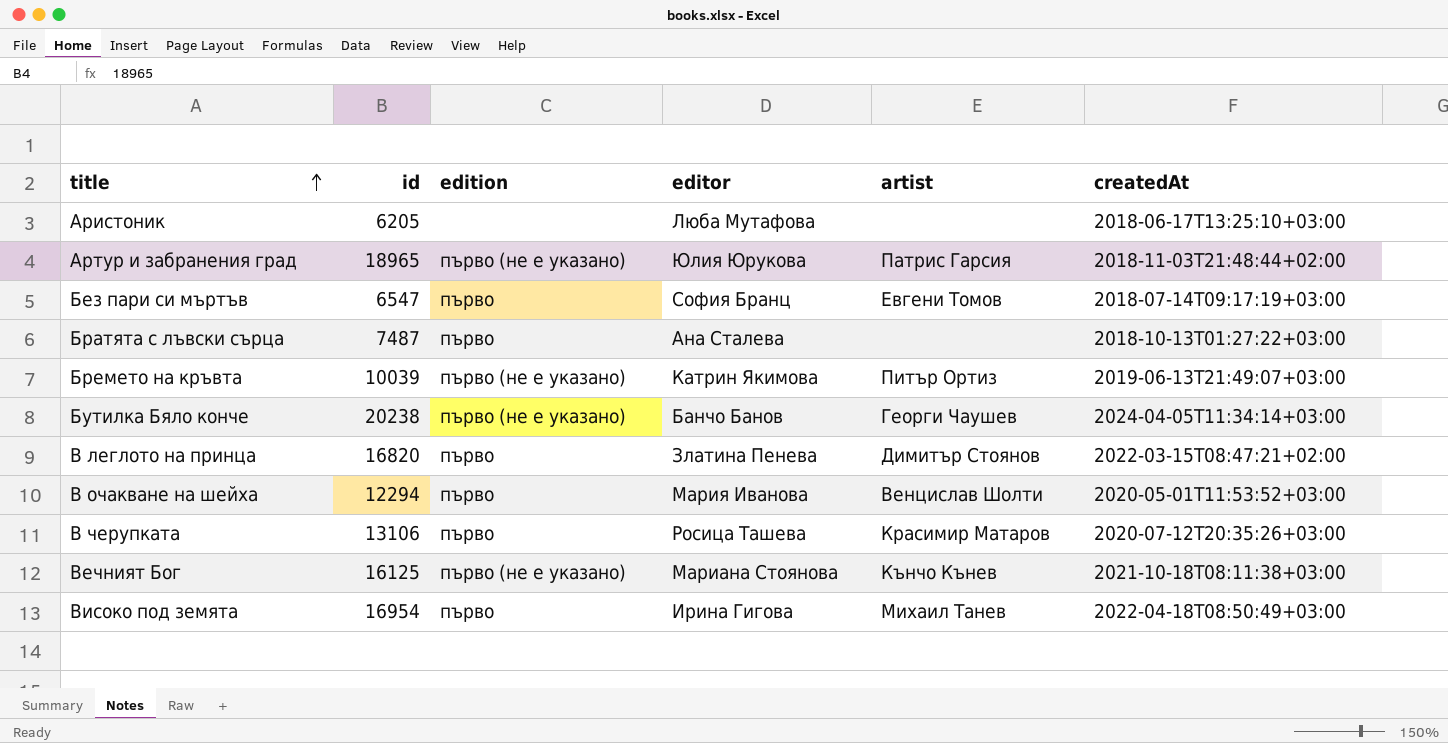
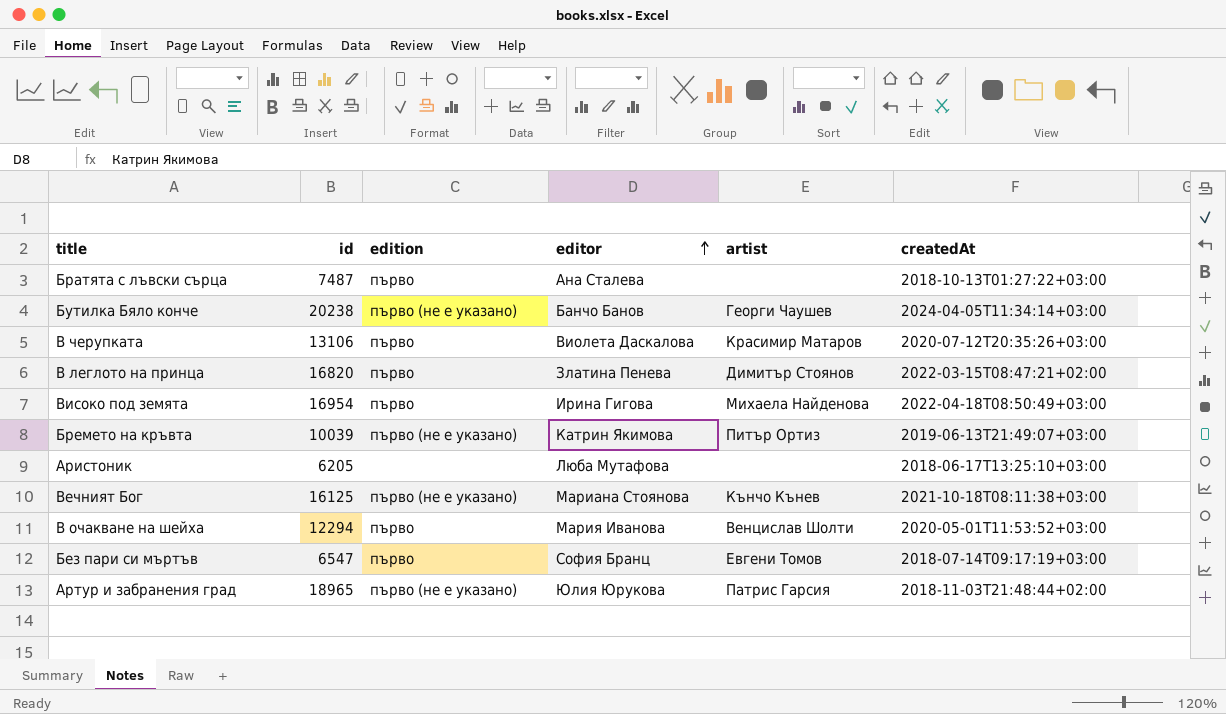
row order: title ascending -> editor ascending
В черупката | editor: Росица Ташева -> Виолета Даскалова
Високо под земята | artist: Михаил Танев -> Михаела Найденова

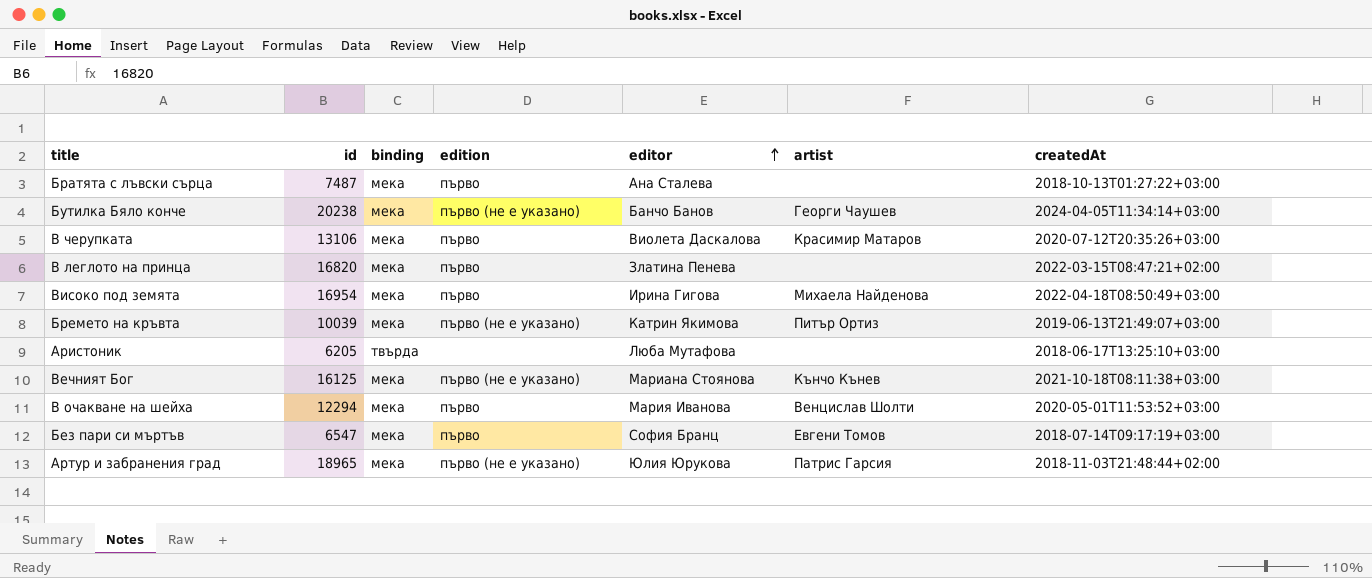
column binding | position: none -> 3
В леглото на принца | artist: Димитър Стоянов -> none

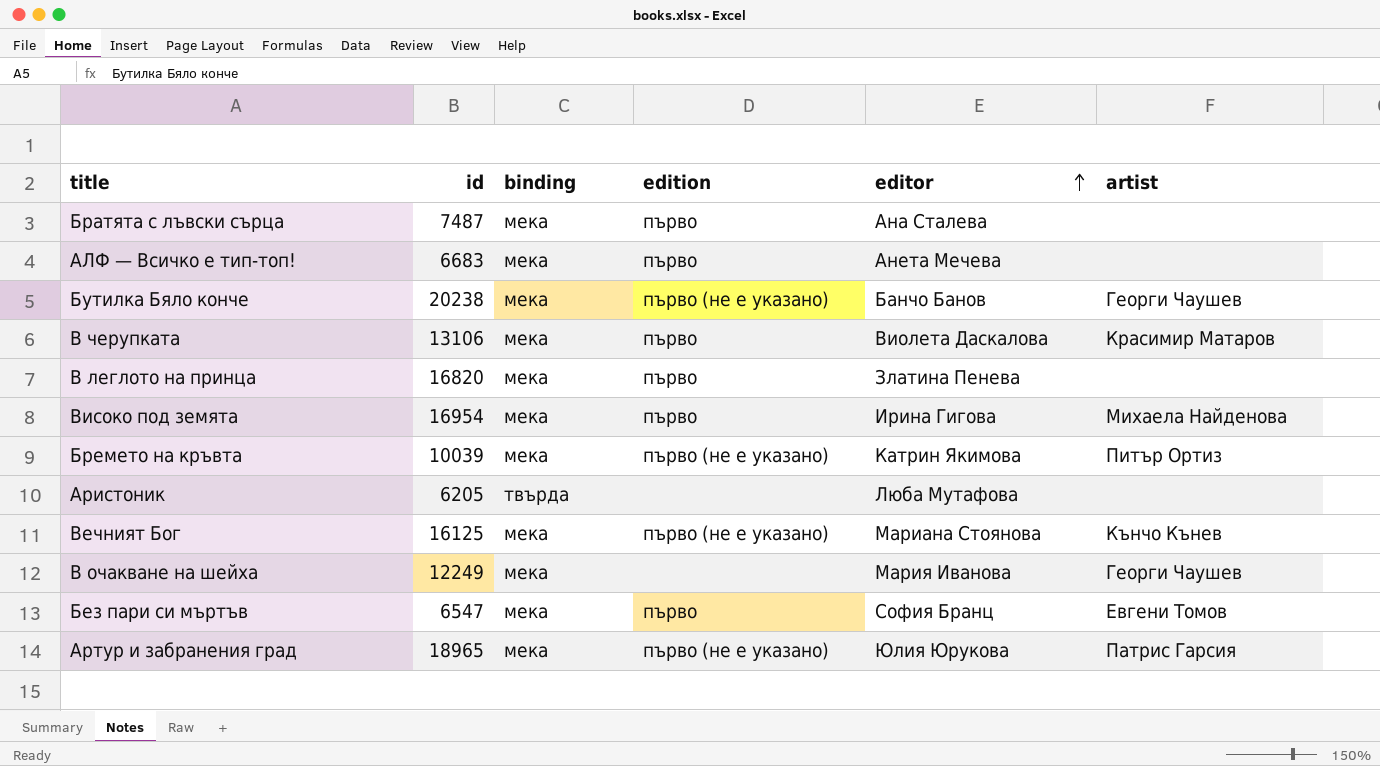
column createdAt | position: 7 -> none
row АЛФ — Всичко е тип-топ!: none -> 6683 | мека | първо | Анета Мечева | none
В очакване на шейха | id: 12294 -> 12249
В очакване на шейха | edition: първо -> none
В очакване на шейха | artist: Венцислав Шолти -> Георги Чаушев

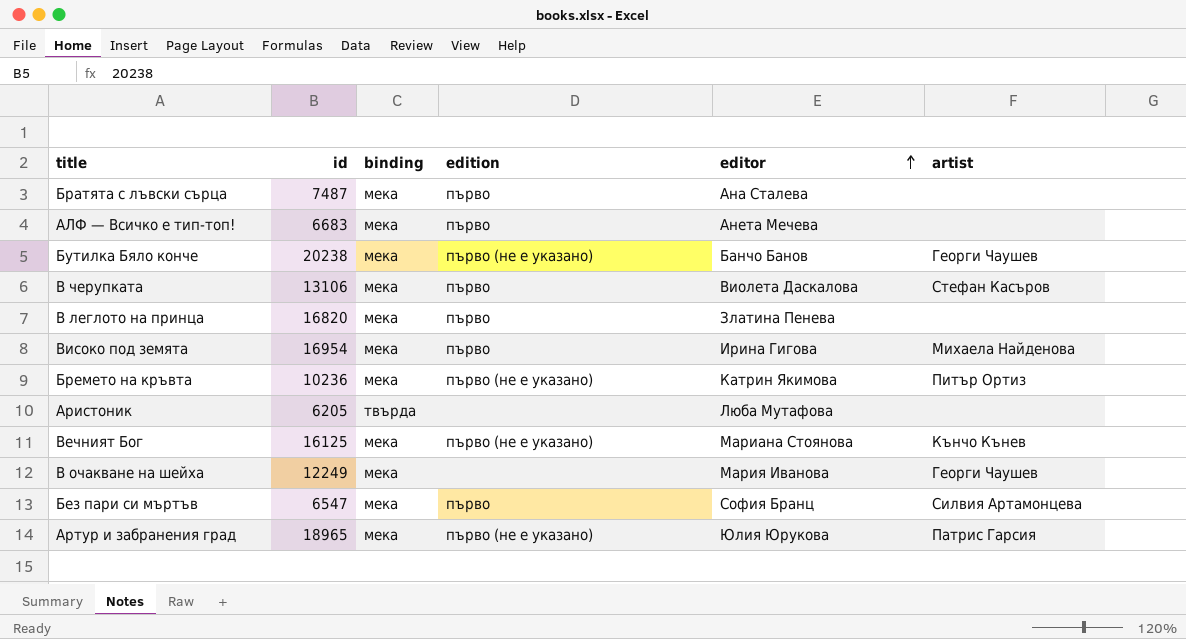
В черупката | artist: Красимир Матаров -> Стефан Касъров
Бремето на кръвта | id: 10039 -> 10236
Без пари си мъртъв | artist: Евгени Томов -> Силвия Артамонцева

